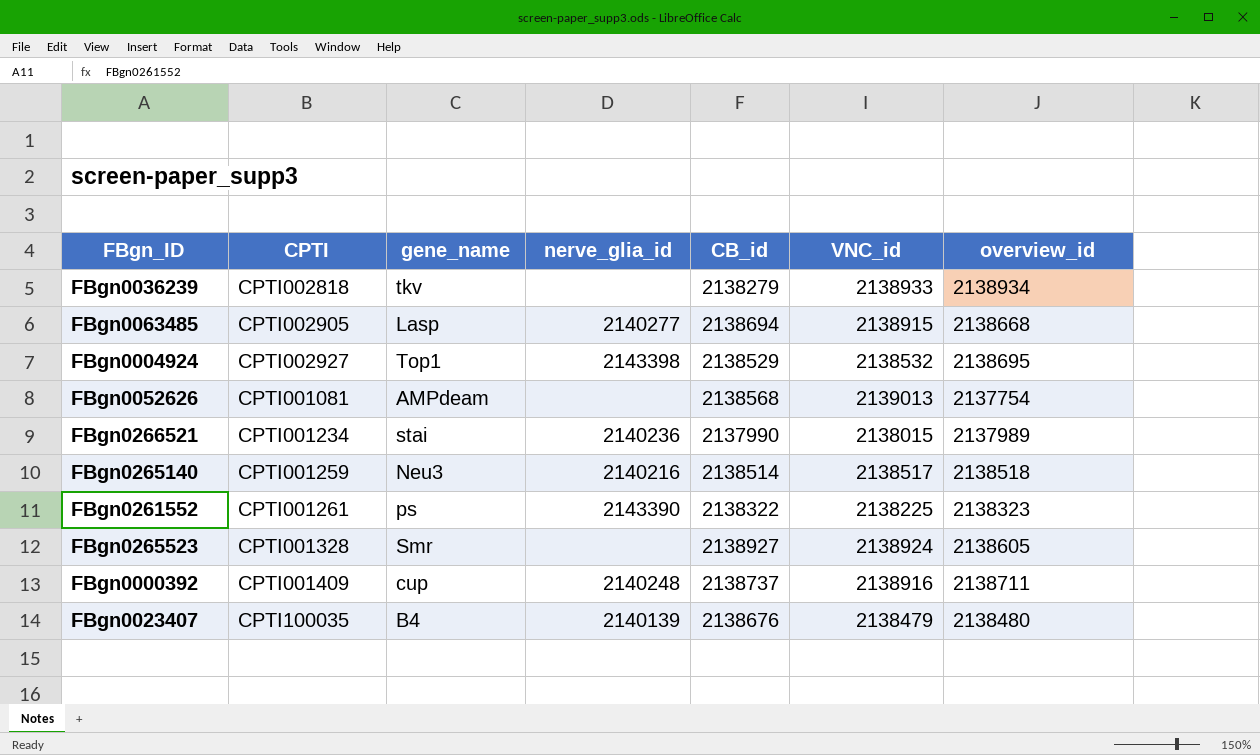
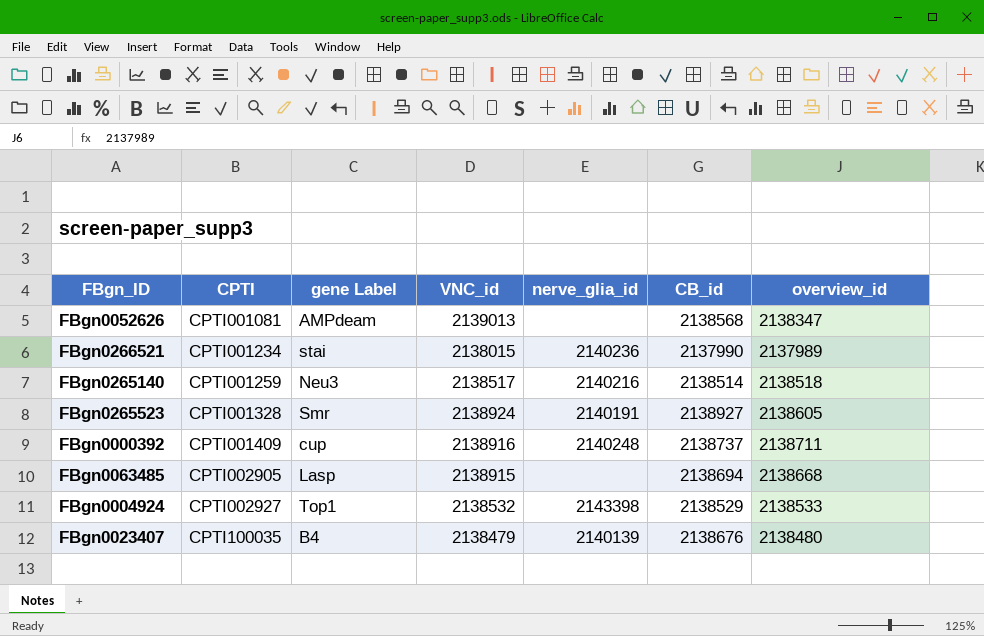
row order: none -> CPTI ascending
column name: gene_name -> gene Label
column VNC_id | position: 6 -> 4
row FBgn0036239: CPTI002818 | tkv | none | 2138279 | 2138933 | 2138934 -> none
row FBgn0261552: CPTI001261 | ps | 2143390 | 2138322 | 2138225 | 2138323 -> none
FBgn0052626 | overview_id: 2137754 -> 2138347
FBgn0265523 | nerve_glia_id: none -> 2140191
FBgn0063485 | nerve_glia_id: 2140277 -> none
FBgn0004924 | overview_id: 2138695 -> 2138533

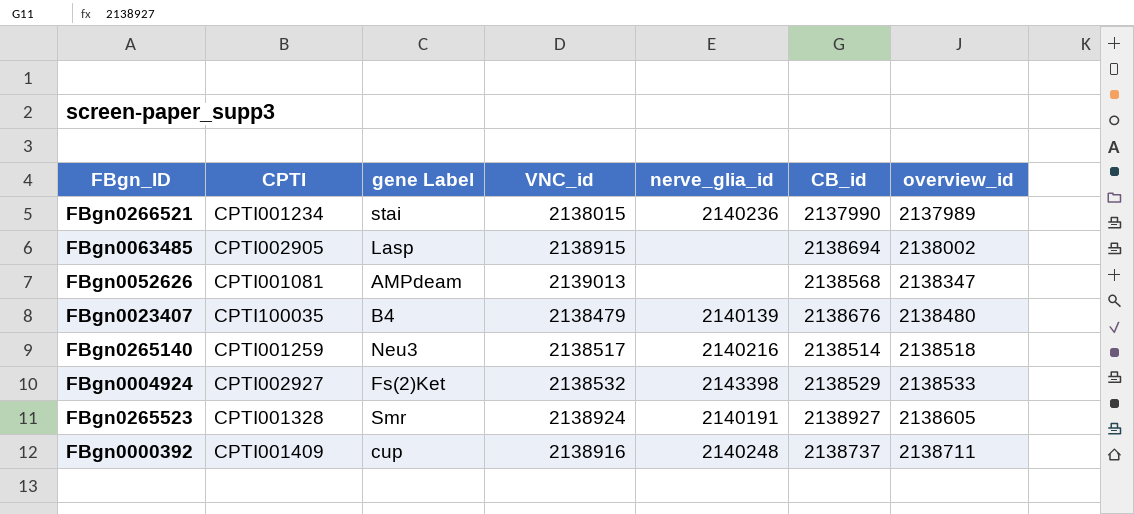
row order: CPTI ascending -> overview_id ascending
FBgn0063485 | overview_id: 2138668 -> 2138002
FBgn0004924 | gene Label: Top1 -> Fs(2)Ket

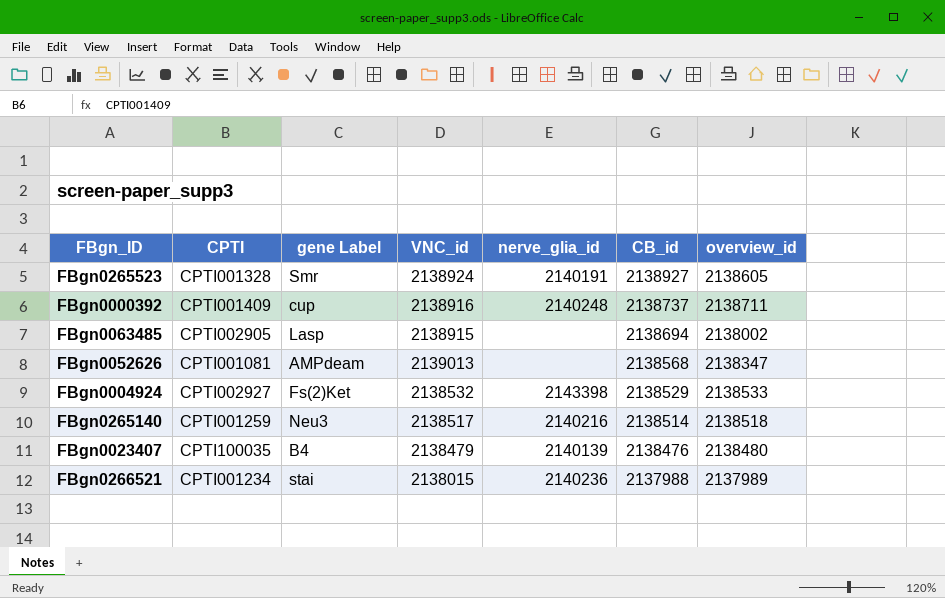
row order: overview_id ascending -> CB_id descending
FBgn0023407 | CB_id: 2138676 -> 2138476
FBgn0266521 | CB_id: 2137990 -> 2137988

